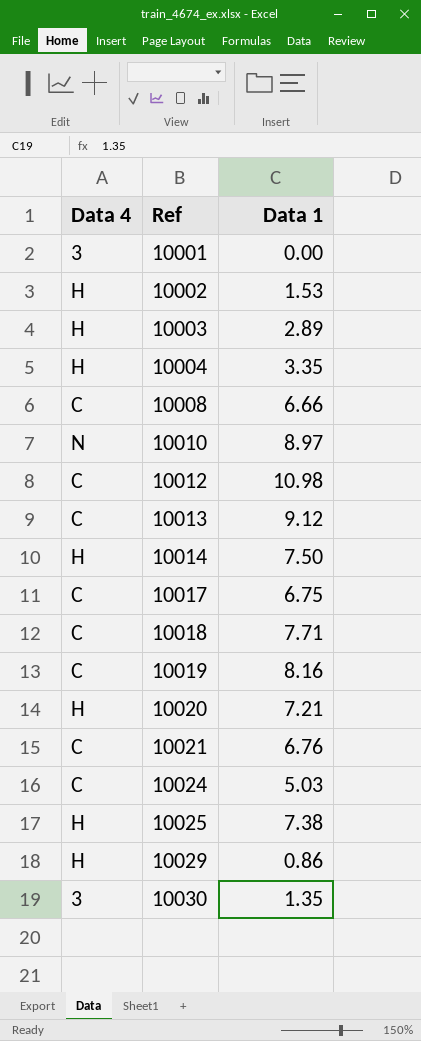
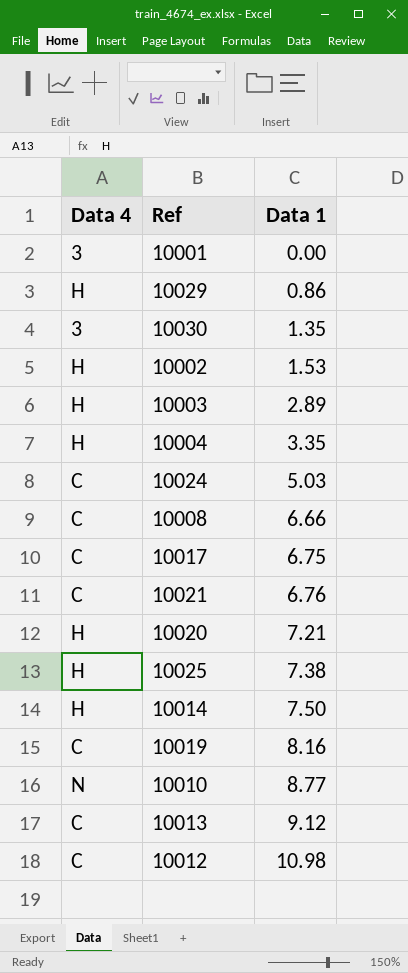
row order: Ref ascending -> Data 1 ascending
row 10018: C | 7.71 -> none
10010 | Data 1: 8.97 -> 8.77

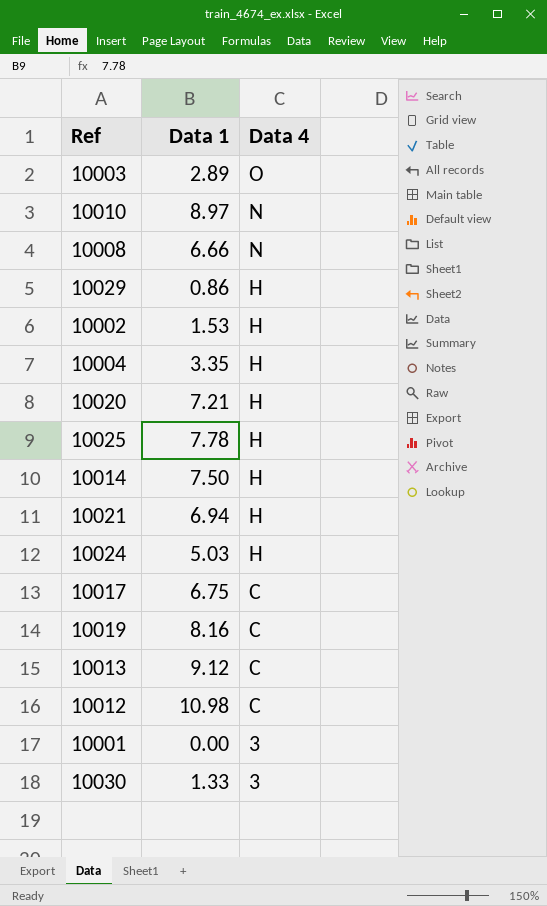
row order: Data 1 ascending -> Data 4 descending
column Data 4 | position: 1 -> 3
10003 | Data 4: H -> O
10010 | Data 1: 8.77 -> 8.97
10008 | Data 4: C -> N
10025 | Data 1: 7.38 -> 7.78
10021 | Data 1: 6.76 -> 6.94
10021 | Data 4: C -> H
10024 | Data 4: C -> H
10030 | Data 1: 1.35 -> 1.33

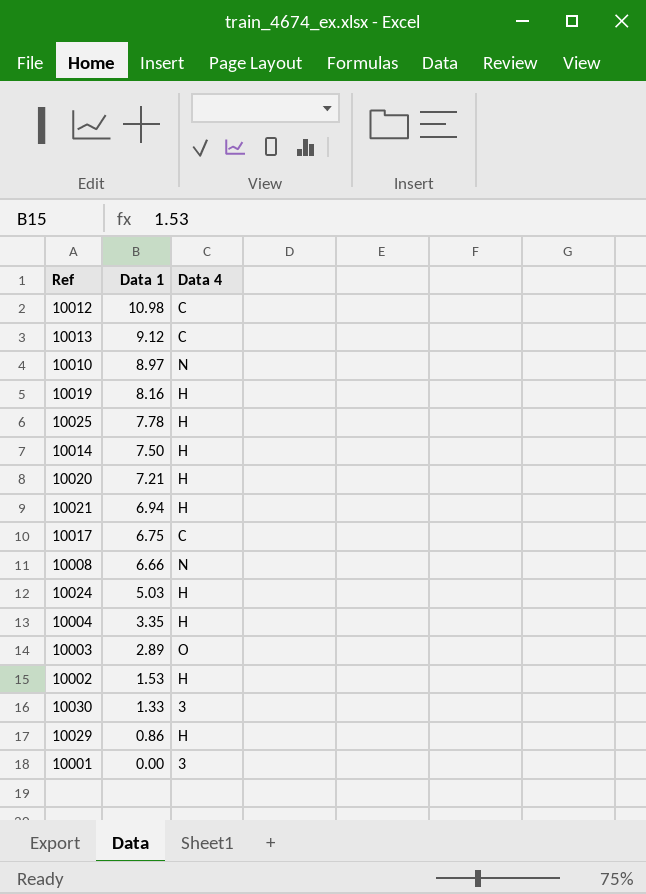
row order: Data 4 descending -> Data 1 descending
10019 | Data 4: C -> H

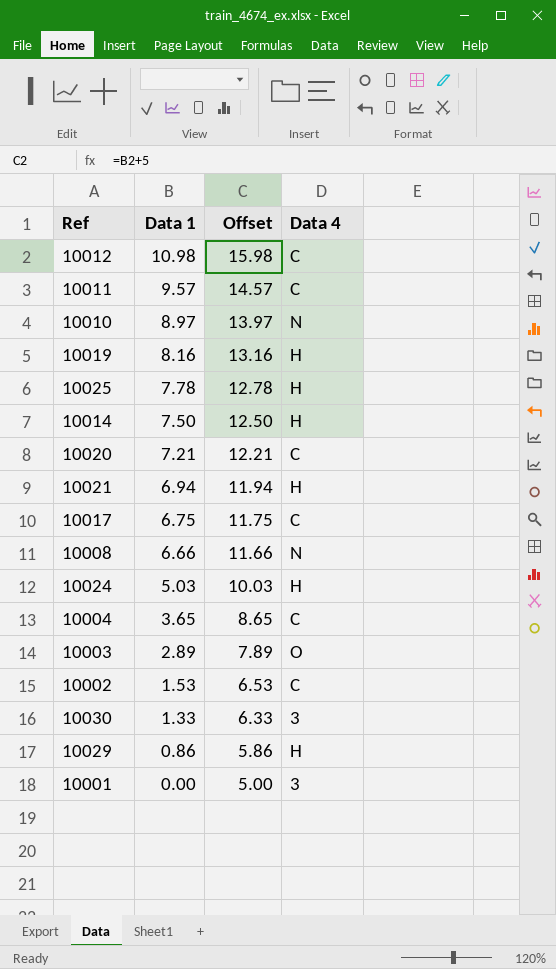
column Offset | formula: none -> [Data 1] + 5
row 10013: 9.12 | C -> none
row 10011: none -> 9.57 | 14.57 | C
10020 | Data 4: H -> C
10004 | Data 1: 3.35 -> 3.65
10004 | Data 4: H -> C
10002 | Data 4: H -> C

